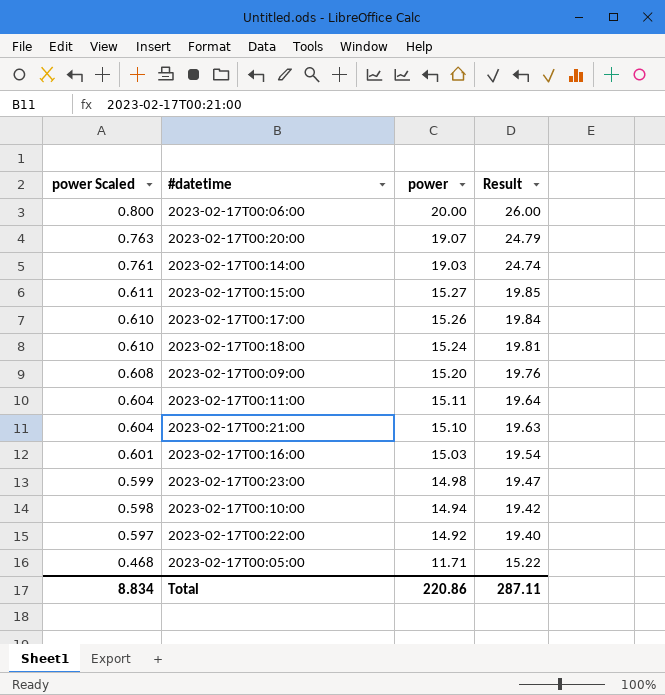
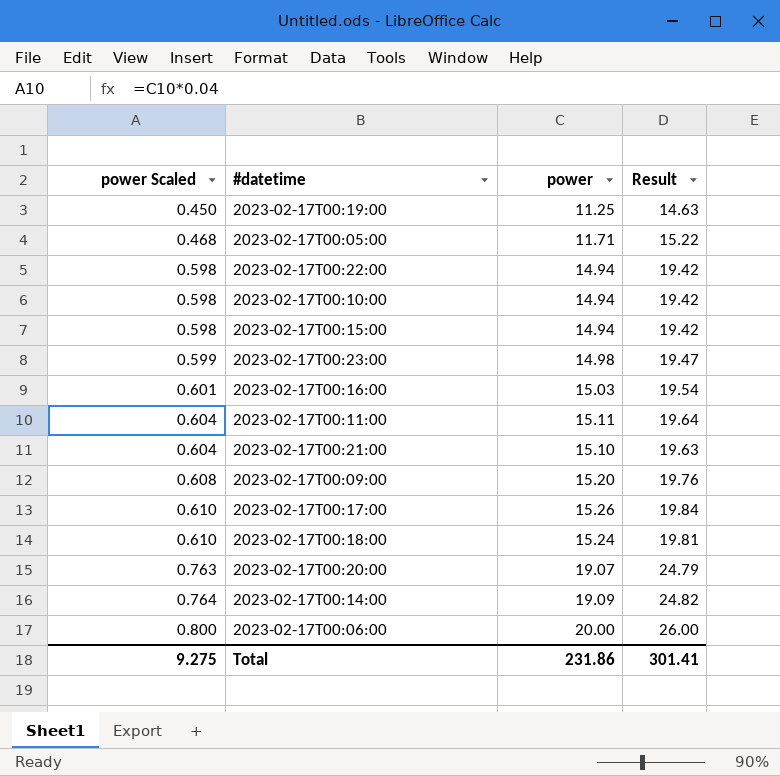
row order: power Scaled descending -> power Scaled ascending
row 2023-02-17T00:19:00: none -> 0.450 | 11.25 | 14.63
2023-02-17T00:22:00 | power Scaled: 0.597 -> 0.598
2023-02-17T00:22:00 | power: 14.92 -> 14.94
2023-02-17T00:22:00 | Result: 19.40 -> 19.42
2023-02-17T00:15:00 | power Scaled: 0.611 -> 0.598
2023-02-17T00:15:00 | power: 15.27 -> 14.94
2023-02-17T00:15:00 | Result: 19.85 -> 19.42
2023-02-17T00:14:00 | power Scaled: 0.761 -> 0.764
2023-02-17T00:14:00 | power: 19.03 -> 19.09
2023-02-17T00:14:00 | Result: 24.74 -> 24.82
Total | power Scaled: 8.834 -> 9.275
Total | power: 220.86 -> 231.86
Total | Result: 287.11 -> 301.41

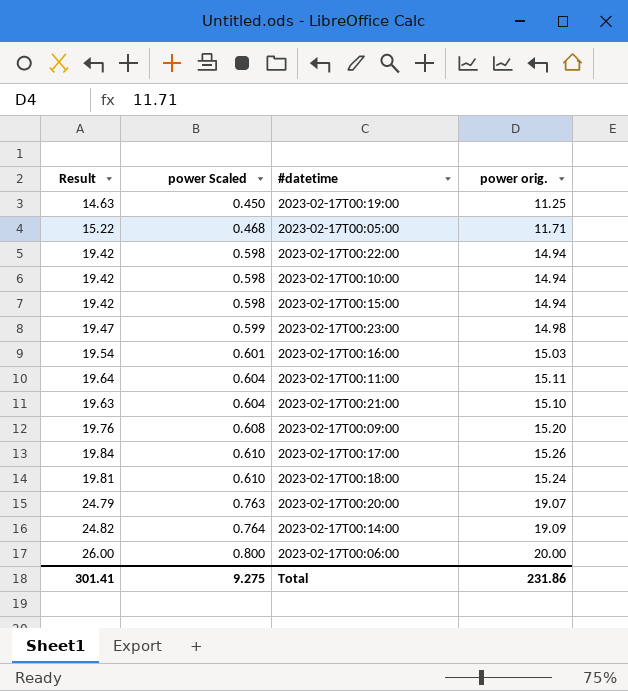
column Result | position: 4 -> 1
column name: power -> power orig.

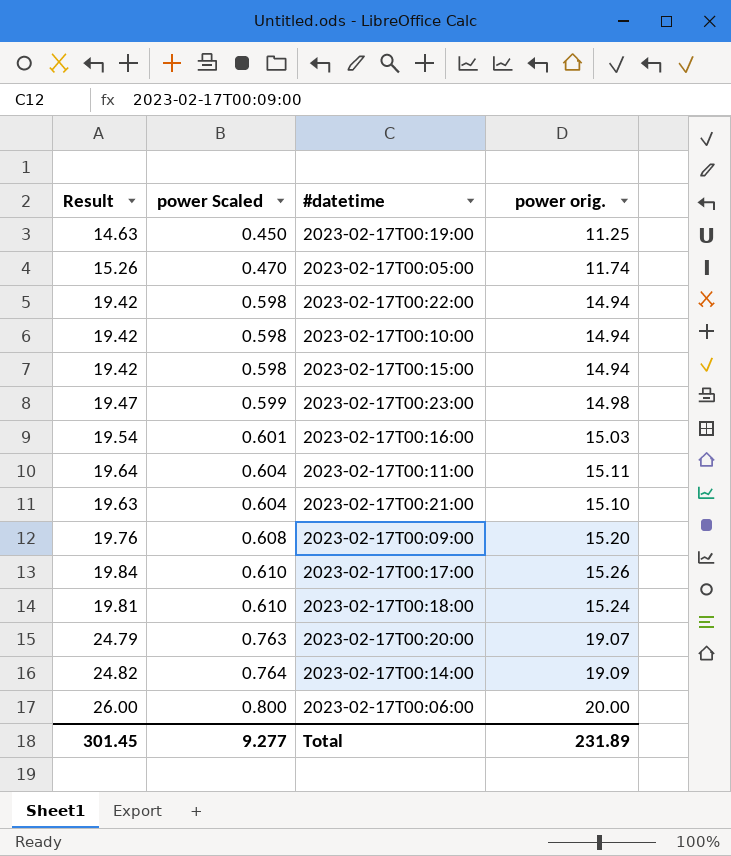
2023-02-17T00:05:00 | Result: 15.22 -> 15.26
2023-02-17T00:05:00 | power Scaled: 0.468 -> 0.470
2023-02-17T00:05:00 | power orig.: 11.71 -> 11.74
Total | Result: 301.41 -> 301.45
Total | power Scaled: 9.275 -> 9.277
Total | power orig.: 231.86 -> 231.89

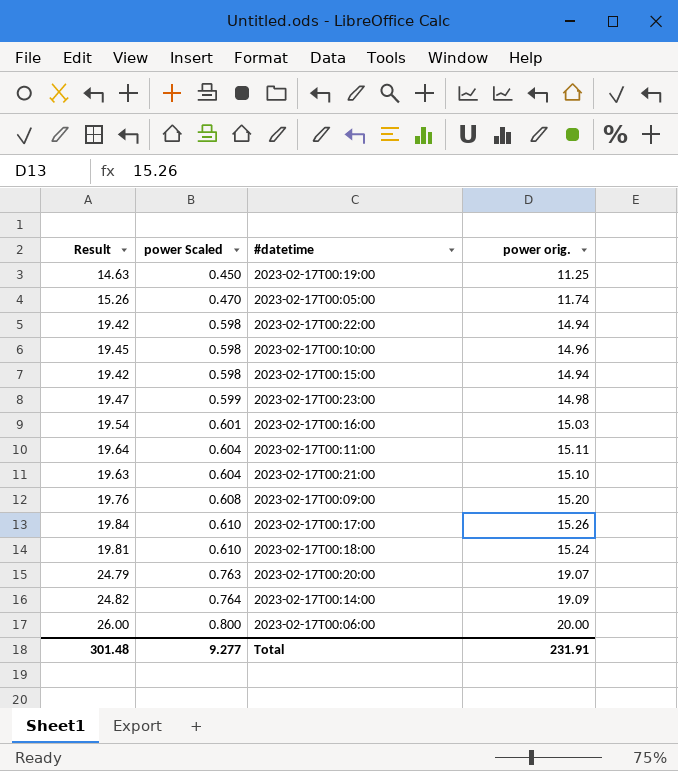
2023-02-17T00:10:00 | Result: 19.42 -> 19.45
2023-02-17T00:10:00 | power orig.: 14.94 -> 14.96
Total | Result: 301.45 -> 301.48
Total | power orig.: 231.89 -> 231.91

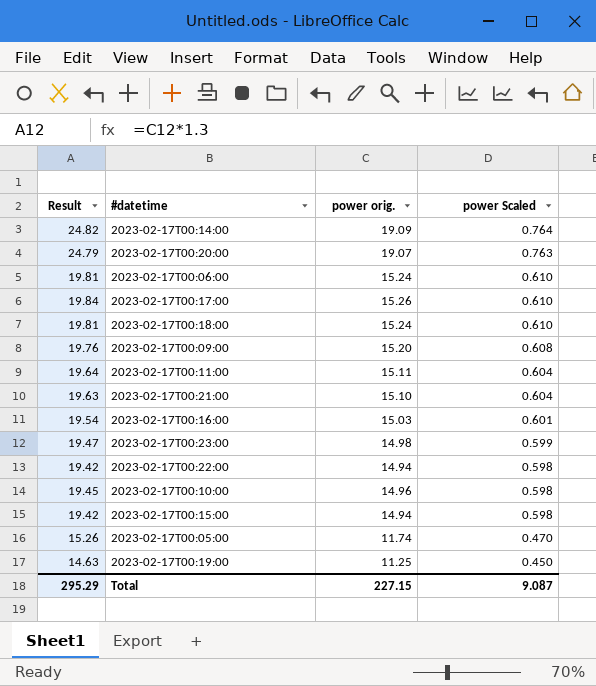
row order: power Scaled ascending -> power Scaled descending
column power Scaled | position: 2 -> 4
2023-02-17T00:06:00 | Result: 26.00 -> 19.81
2023-02-17T00:06:00 | power orig.: 20.00 -> 15.24
2023-02-17T00:06:00 | power Scaled: 0.800 -> 0.610
Total | Result: 301.48 -> 295.29
Total | power orig.: 231.91 -> 227.15
Total | power Scaled: 9.277 -> 9.087

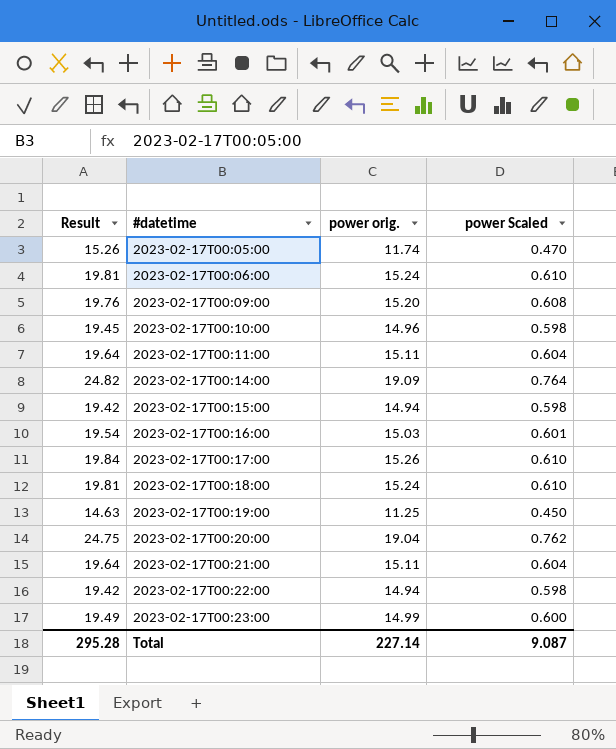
row order: power Scaled descending -> #datetime ascending
2023-02-17T00:20:00 | Result: 24.79 -> 24.75
2023-02-17T00:20:00 | power orig.: 19.07 -> 19.04
2023-02-17T00:20:00 | power Scaled: 0.763 -> 0.762
2023-02-17T00:21:00 | Result: 19.63 -> 19.64
2023-02-17T00:21:00 | power orig.: 15.10 -> 15.11
2023-02-17T00:23:00 | Result: 19.47 -> 19.49
2023-02-17T00:23:00 | power orig.: 14.98 -> 14.99
2023-02-17T00:23:00 | power Scaled: 0.599 -> 0.600
Total | Result: 295.29 -> 295.28
Total | power orig.: 227.15 -> 227.14

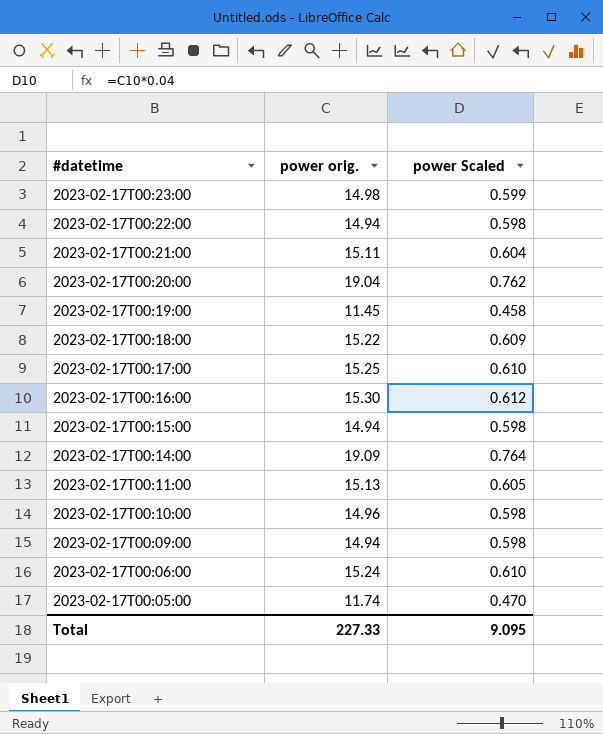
row order: #datetime ascending -> #datetime descending
column Result | formula: [power orig.] * 1.3 -> none
2023-02-17T00:23:00 | power orig.: 14.99 -> 14.98
2023-02-17T00:23:00 | power Scaled: 0.600 -> 0.599
2023-02-17T00:19:00 | power orig.: 11.25 -> 11.45
2023-02-17T00:19:00 | power Scaled: 0.450 -> 0.458
2023-02-17T00:18:00 | power orig.: 15.24 -> 15.22
2023-02-17T00:18:00 | power Scaled: 0.610 -> 0.609
2023-02-17T00:17:00 | power orig.: 15.26 -> 15.25
2023-02-17T00:16:00 | power orig.: 15.03 -> 15.30
2023-02-17T00:16:00 | power Scaled: 0.601 -> 0.612
2023-02-17T00:11:00 | power orig.: 15.11 -> 15.13
2023-02-17T00:11:00 | power Scaled: 0.604 -> 0.605
2023-02-17T00:09:00 | power orig.: 15.20 -> 14.94
2023-02-17T00:09:00 | power Scaled: 0.608 -> 0.598
Total | power orig.: 227.14 -> 227.33
Total | power Scaled: 9.087 -> 9.095

